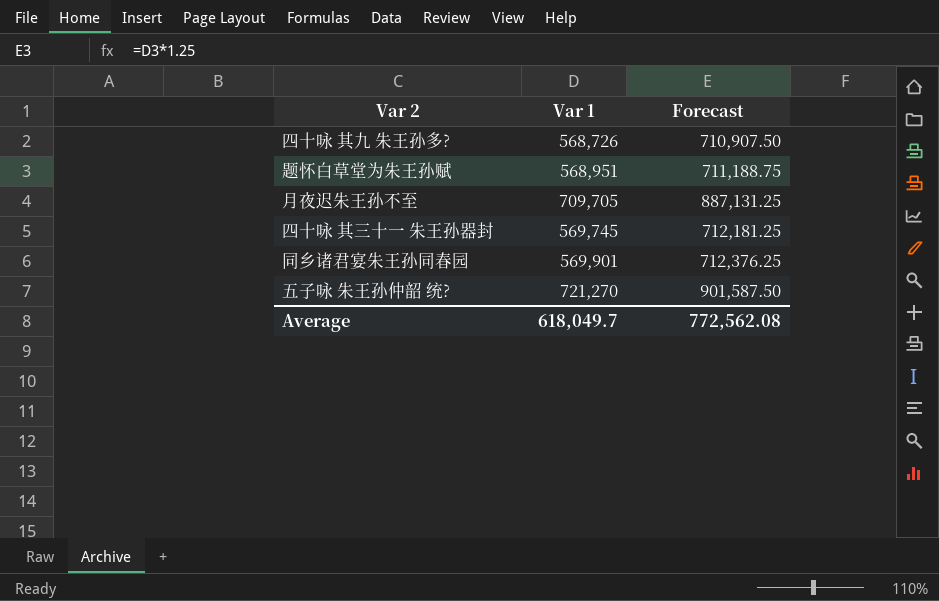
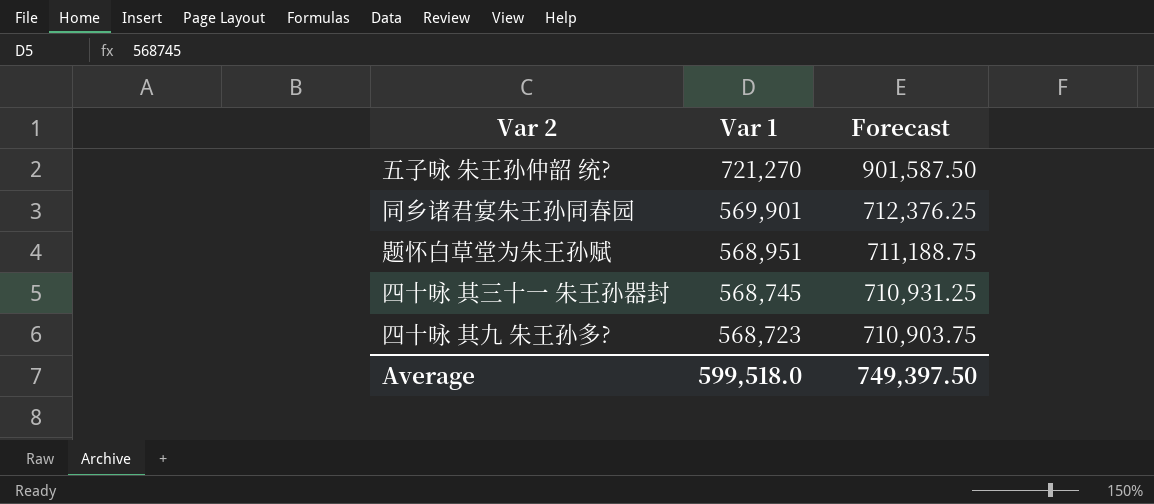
row order: none -> Var 1 descending
row 月夜迟朱王孙不至: 709,705 | 887,131.25 -> none
四十咏 其三十一 朱王孙器封 | Var 1: 569,745 -> 568,745
四十咏 其三十一 朱王孙器封 | Forecast: 712,181.25 -> 710,931.25
四十咏 其九 朱王孙多? | Var 1: 568,726 -> 568,723
四十咏 其九 朱王孙多? | Forecast: 710,907.50 -> 710,903.75
Average | Var 1: 618,049.7 -> 599,518.0
Average | Forecast: 772,562.08 -> 749,397.50

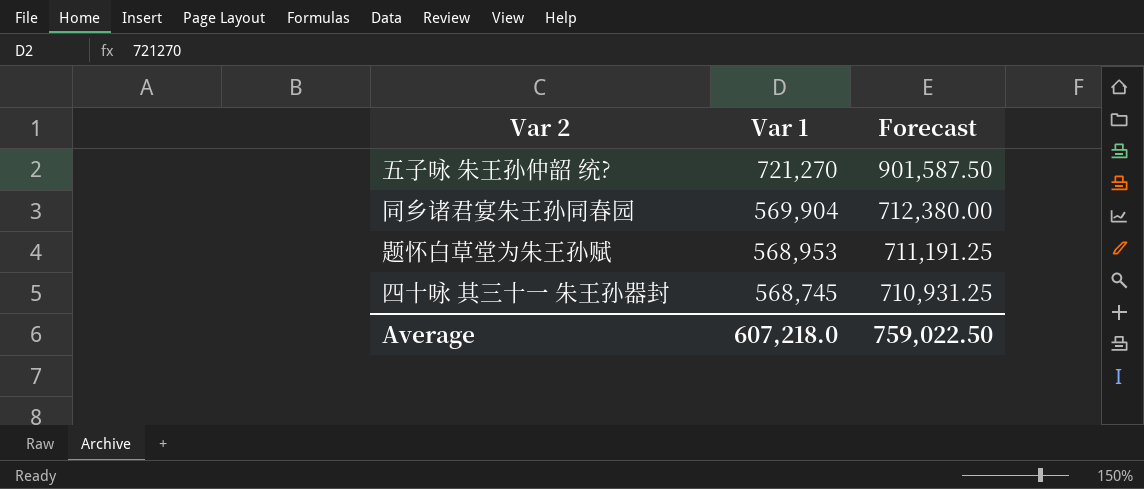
row 四十咏 其九 朱王孙多?: 568,723 | 710,903.75 -> none
同乡诸君宴朱王孙同春园 | Var 1: 569,901 -> 569,904
同乡诸君宴朱王孙同春园 | Forecast: 712,376.25 -> 712,380.00
题怀白草堂为朱王孙赋 | Var 1: 568,951 -> 568,953
题怀白草堂为朱王孙赋 | Forecast: 711,188.75 -> 711,191.25
Average | Var 1: 599,518.0 -> 607,218.0
Average | Forecast: 749,397.50 -> 759,022.50

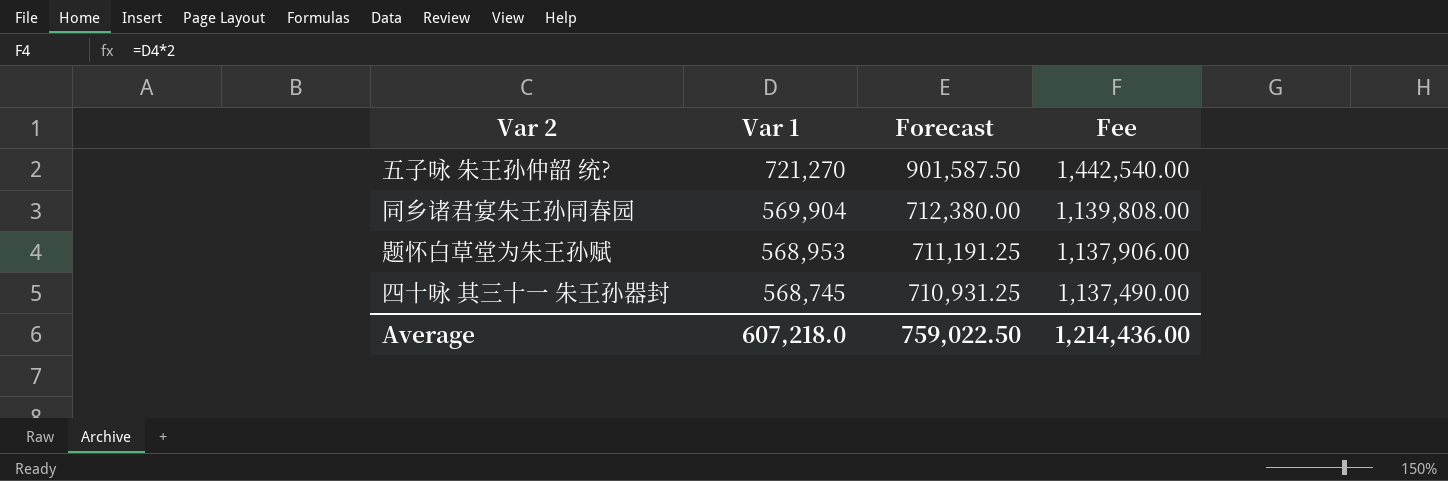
column Fee | formula: none -> [Var 1] * 2

